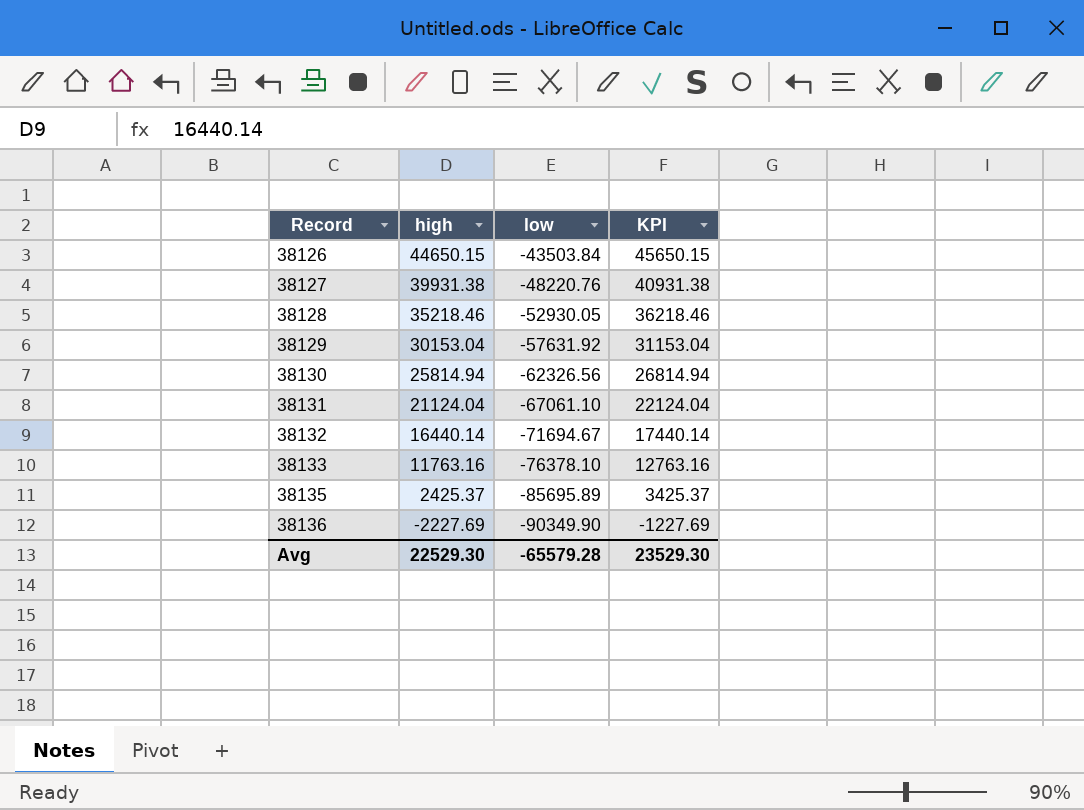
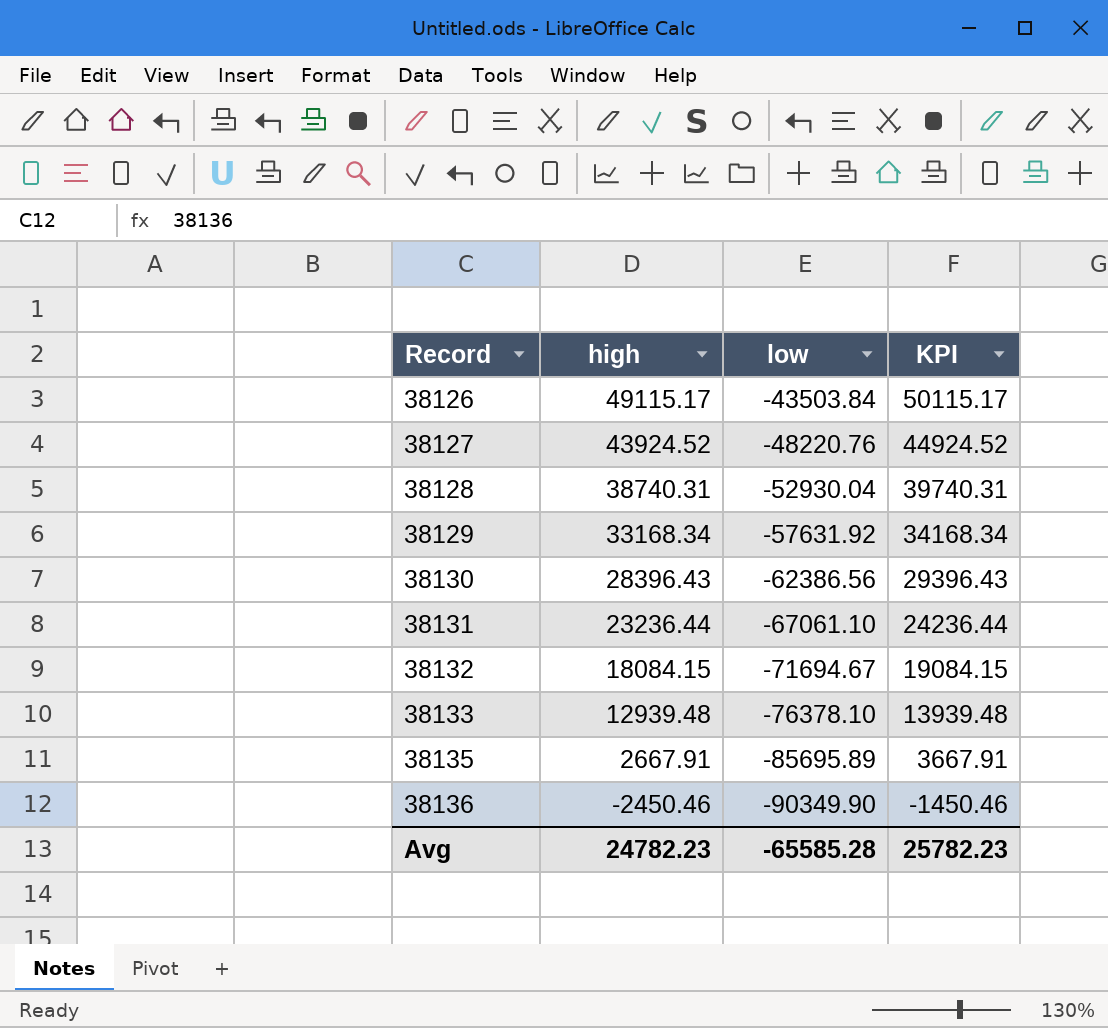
38126 | high: 44650.15 -> 49115.17
38126 | KPI: 45650.15 -> 50115.17
38127 | high: 39931.38 -> 43924.52
38127 | KPI: 40931.38 -> 44924.52
38128 | high: 35218.46 -> 38740.31
38128 | low: -52930.05 -> -52930.04
38128 | KPI: 36218.46 -> 39740.31
38129 | high: 30153.04 -> 33168.34
38129 | KPI: 31153.04 -> 34168.34
38130 | high: 25814.94 -> 28396.43
38130 | low: -62326.56 -> -62386.56
38130 | KPI: 26814.94 -> 29396.43
38131 | high: 21124.04 -> 23236.44
38131 | KPI: 22124.04 -> 24236.44
38132 | high: 16440.14 -> 18084.15
38132 | KPI: 17440.14 -> 19084.15
38133 | high: 11763.16 -> 12939.48
38133 | KPI: 12763.16 -> 13939.48
38135 | high: 2425.37 -> 2667.91
38135 | KPI: 3425.37 -> 3667.91
38136 | high: -2227.69 -> -2450.46
38136 | KPI: -1227.69 -> -1450.46
Avg | high: 22529.30 -> 24782.23
Avg | low: -65579.28 -> -65585.28
Avg | KPI: 23529.30 -> 25782.23

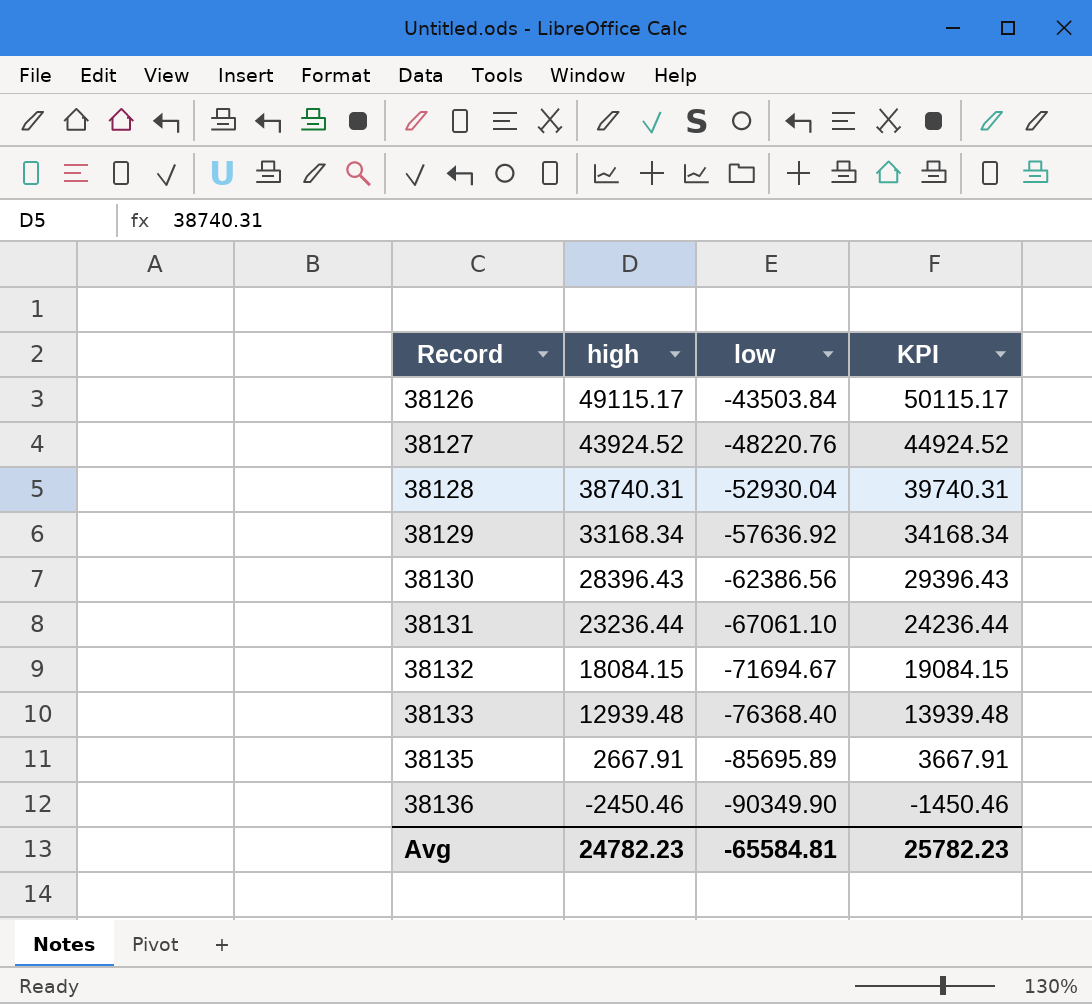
38129 | low: -57631.92 -> -57636.92
38133 | low: -76378.10 -> -76368.40
Avg | low: -65585.28 -> -65584.81

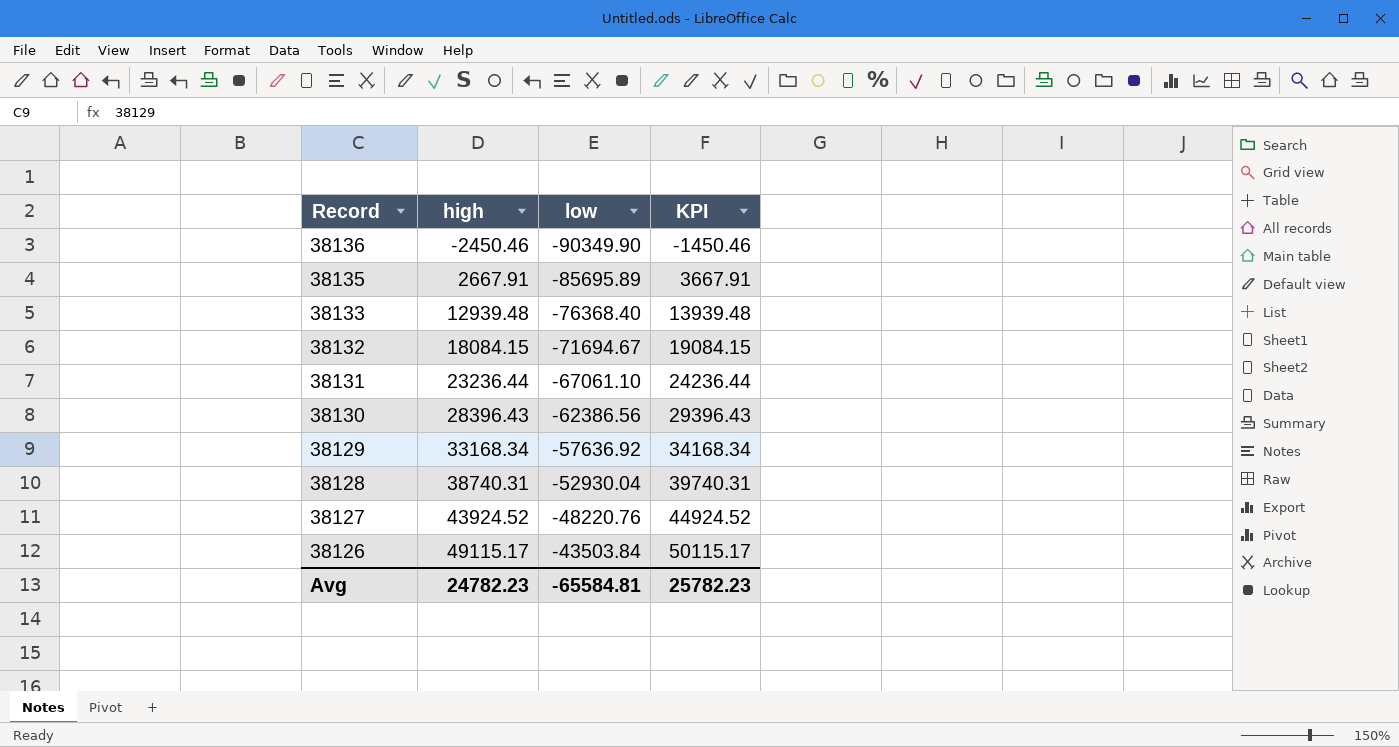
row order: Record ascending -> Record descending

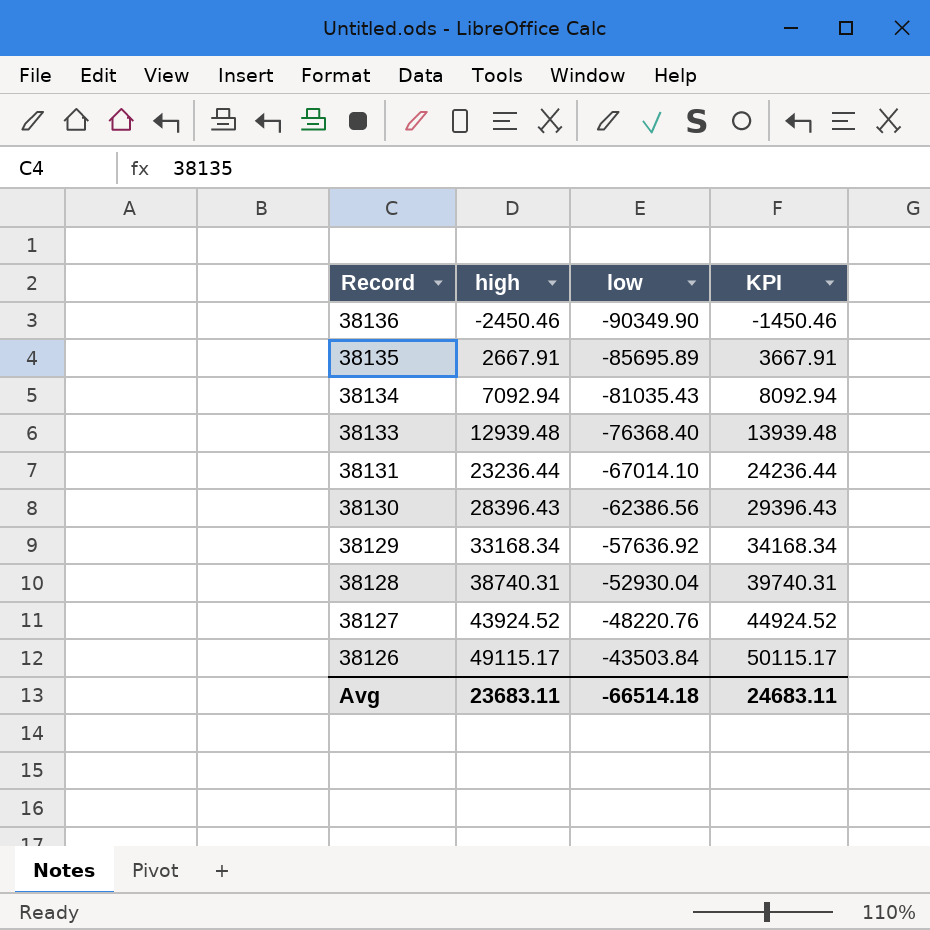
row 38132: 18084.15 | -71694.67 | 19084.15 -> none
row 38134: none -> 7092.94 | -81035.43 | 8092.94
38131 | low: -67061.10 -> -67014.10
Avg | high: 24782.23 -> 23683.11
Avg | low: -65584.81 -> -66514.18
Avg | KPI: 25782.23 -> 24683.11

